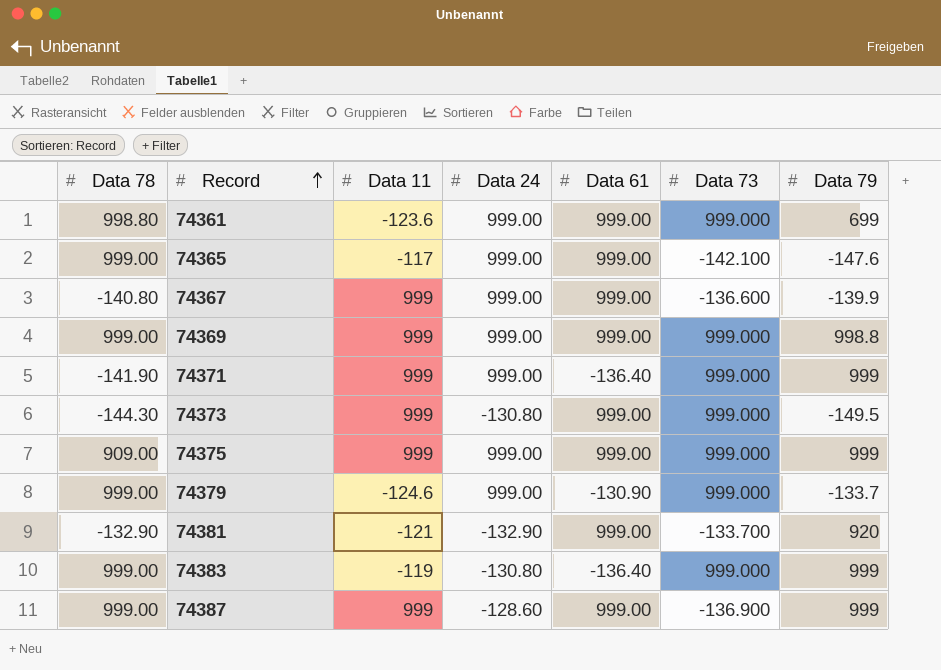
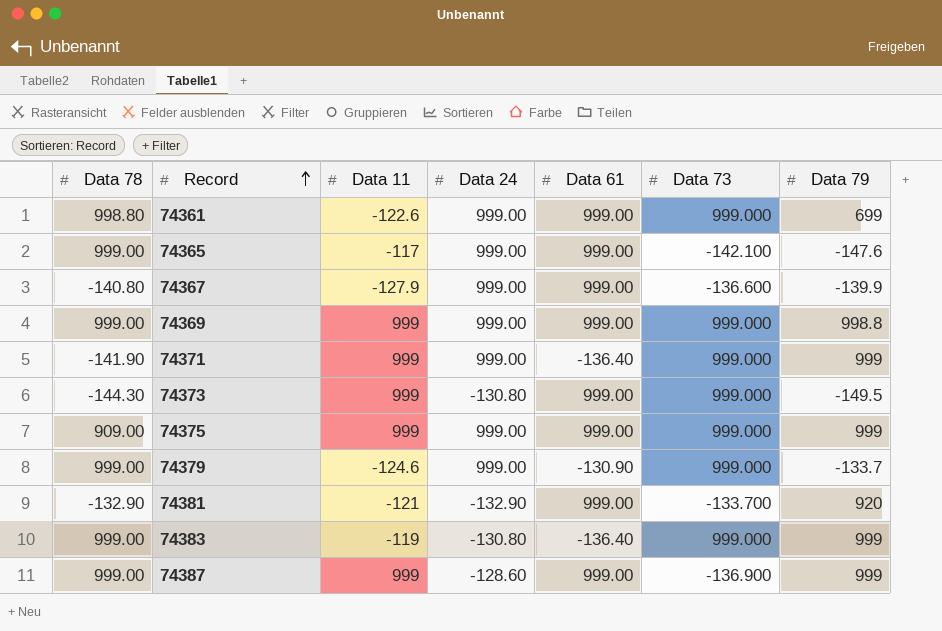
74361 | Data 11: -123.6 -> -122.6
74367 | Data 11: 999 -> -127.9

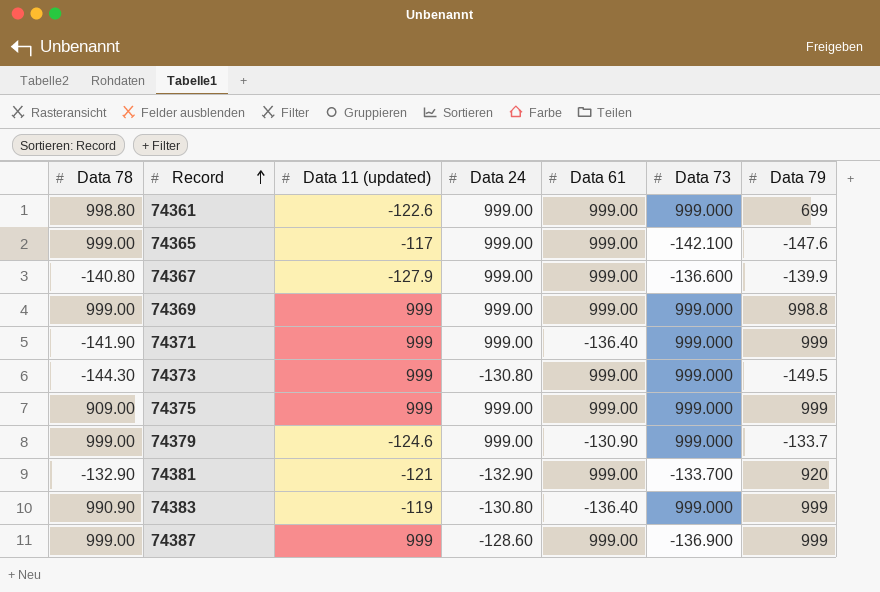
column name: Data 11 -> Data 11 (updated)
74383 | Data 78: 999.00 -> 990.90

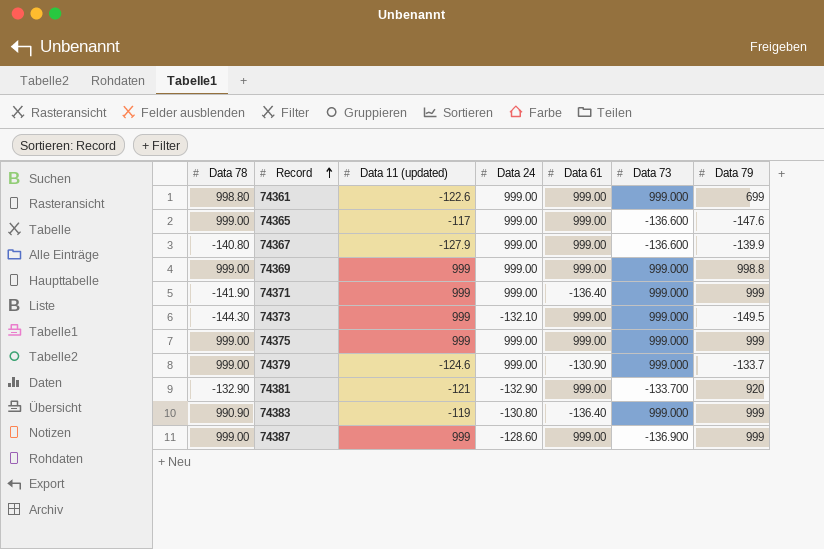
74365 | Data 73: -142.100 -> -136.600
74373 | Data 24: -130.80 -> -132.10
74375 | Data 78: 909.00 -> 999.00

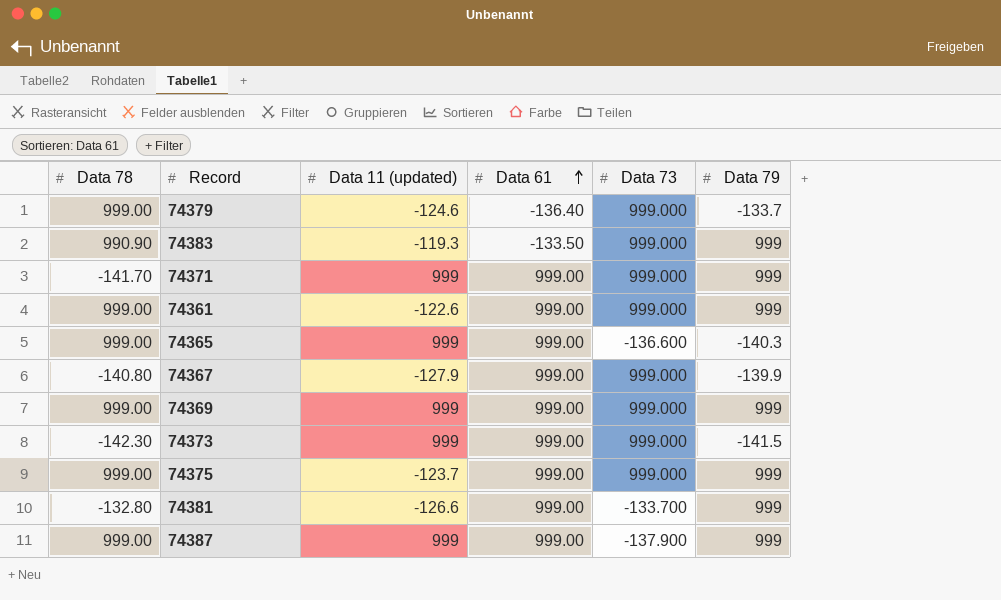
row order: Record ascending -> Data 61 ascending
column Data 24 | position: 4 -> none
74379 | Data 61: -130.90 -> -136.40
74383 | Data 11 (updated): -119 -> -119.3
74383 | Data 61: -136.40 -> -133.50
74371 | Data 78: -141.90 -> -141.70
74371 | Data 61: -136.40 -> 999.00
74361 | Data 78: 998.80 -> 999.00
74361 | Data 79: 699 -> 999
74365 | Data 11 (updated): -117 -> 999
74365 | Data 79: -147.6 -> -140.3
74367 | Data 73: -136.600 -> 999.000
74369 | Data 79: 998.8 -> 999
74373 | Data 78: -144.30 -> -142.30
74373 | Data 79: -149.5 -> -141.5
74375 | Data 11 (updated): 999 -> -123.7
74381 | Data 78: -132.90 -> -132.80
74381 | Data 11 (updated): -121 -> -126.6
74381 | Data 79: 920 -> 999
74387 | Data 73: -136.900 -> -137.900

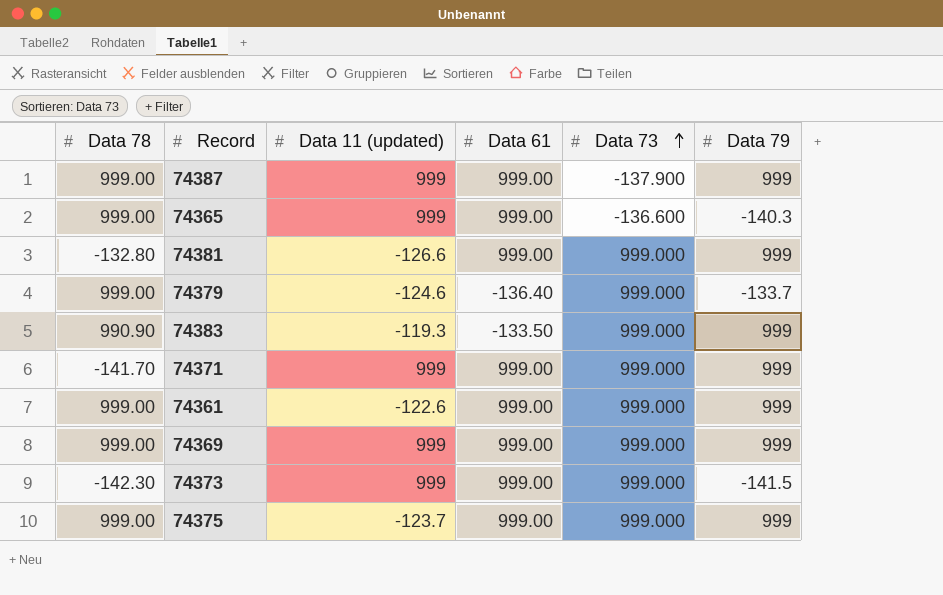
row order: Data 61 ascending -> Data 73 ascending
row 74367: -140.80 | -127.9 | 999.00 | 999.000 | -139.9 -> none
74381 | Data 73: -133.700 -> 999.000

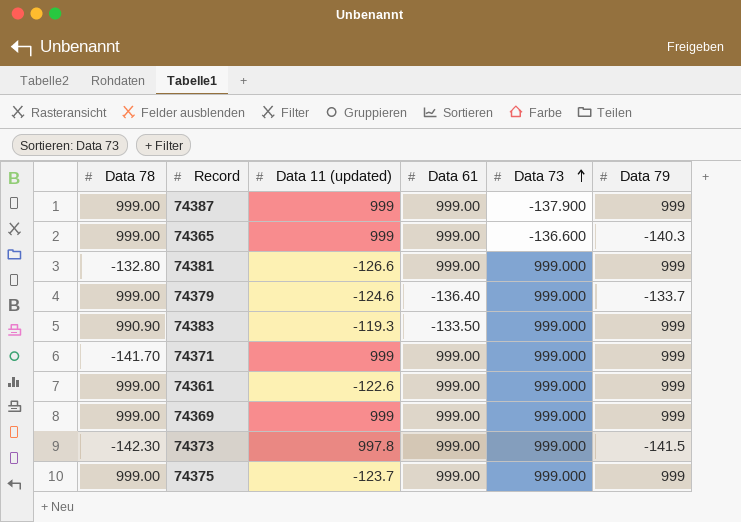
74373 | Data 11 (updated): 999 -> 997.8

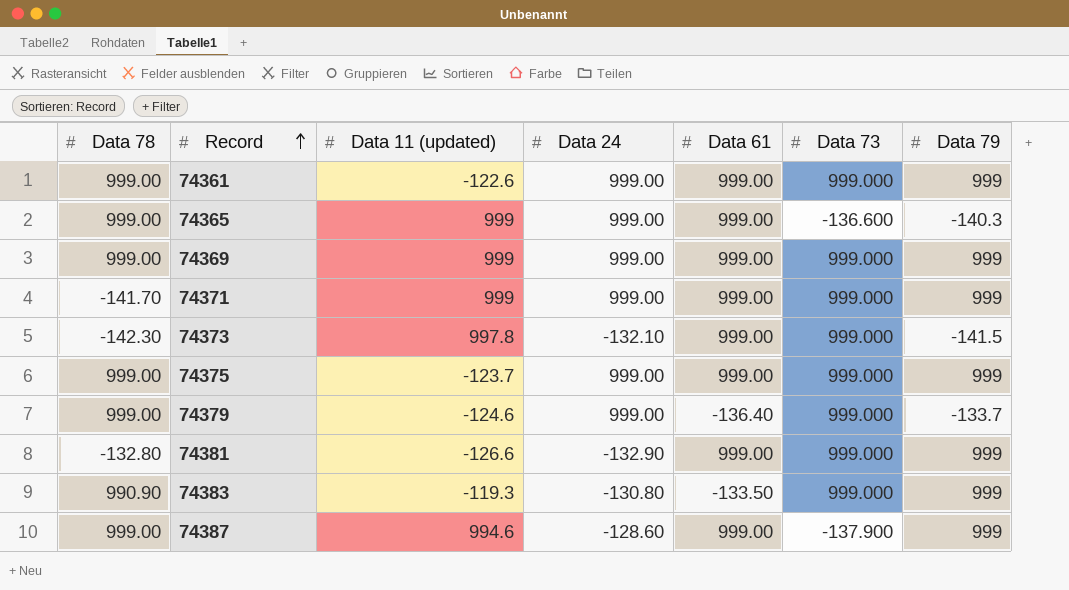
row order: Data 73 ascending -> Record ascending
column Data 24 | position: none -> 4
74387 | Data 11 (updated): 999 -> 994.6

